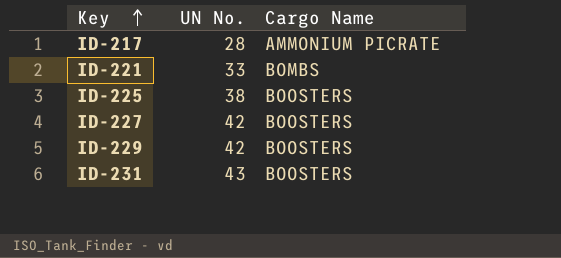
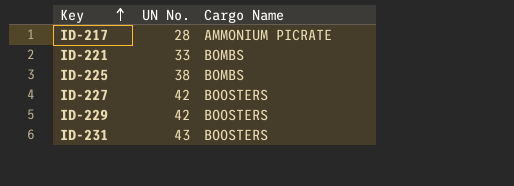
ID-225 | Cargo Name: BOOSTERS -> BOMBS

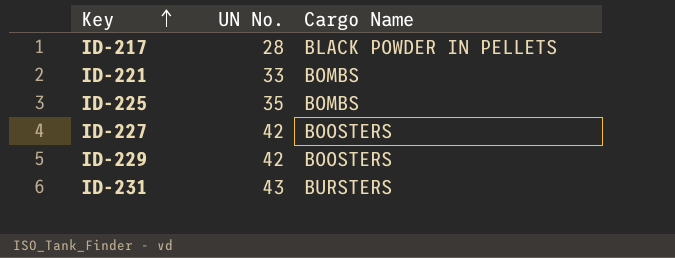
ID-217 | Cargo Name: AMMONIUM PICRATE -> BLACK POWDER IN PELLETS
ID-225 | UN No.: 38 -> 35
ID-231 | Cargo Name: BOOSTERS -> BURSTERS

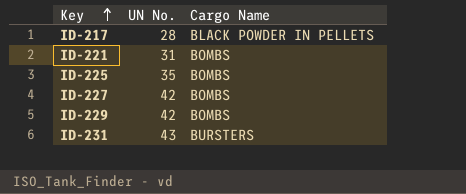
ID-221 | UN No.: 33 -> 31
ID-227 | Cargo Name: BOOSTERS -> BOMBS
ID-229 | Cargo Name: BOOSTERS -> BOMBS

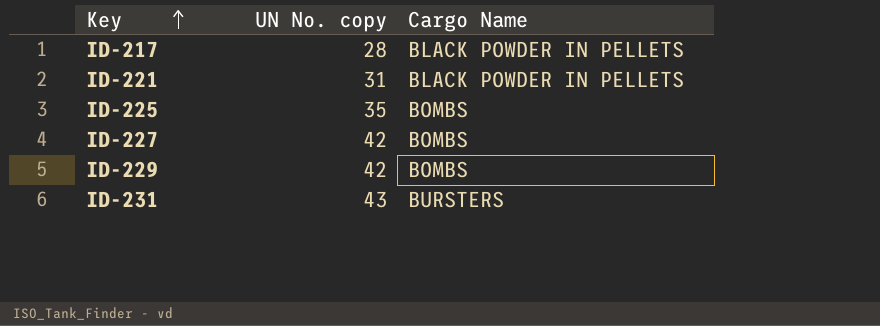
column name: UN No. -> UN No. copy
ID-221 | Cargo Name: BOMBS -> BLACK POWDER IN PELLETS

